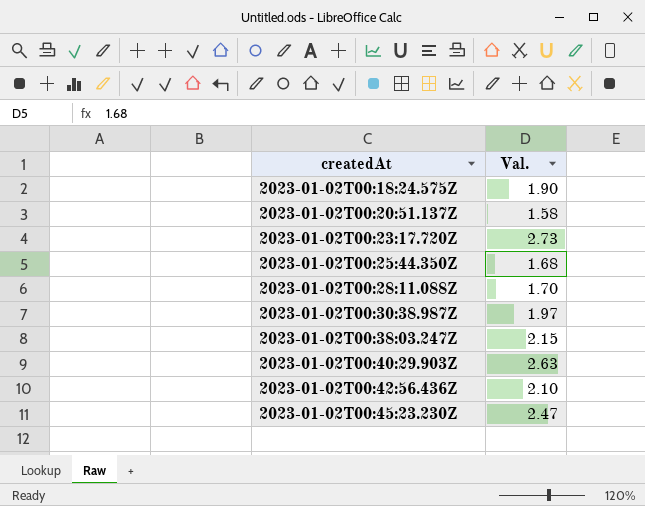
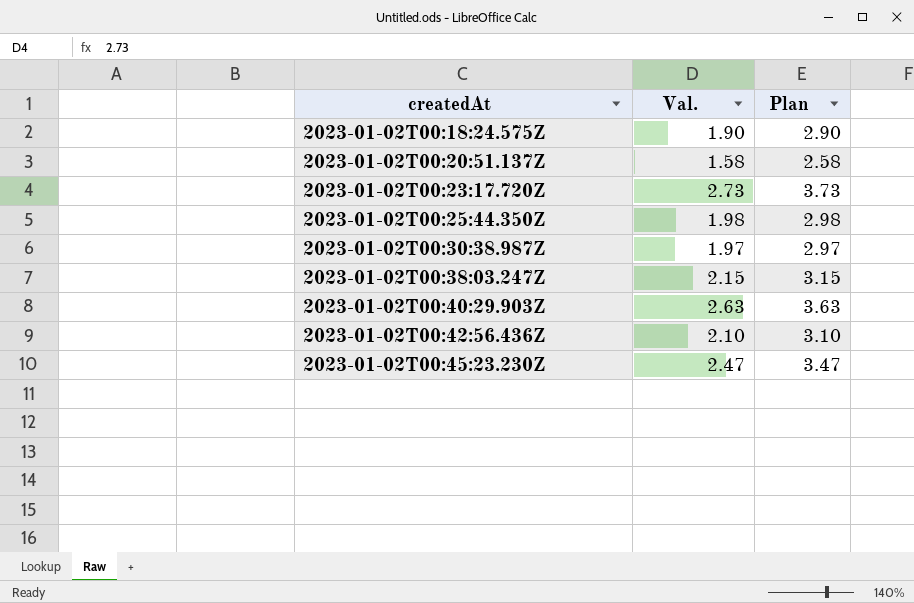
column Plan | formula: none -> [Val.] + 1
row 2023-01-02T00:28:11.088Z: 1.70 -> none
2023-01-02T00:25:44.350Z | Val.: 1.68 -> 1.98

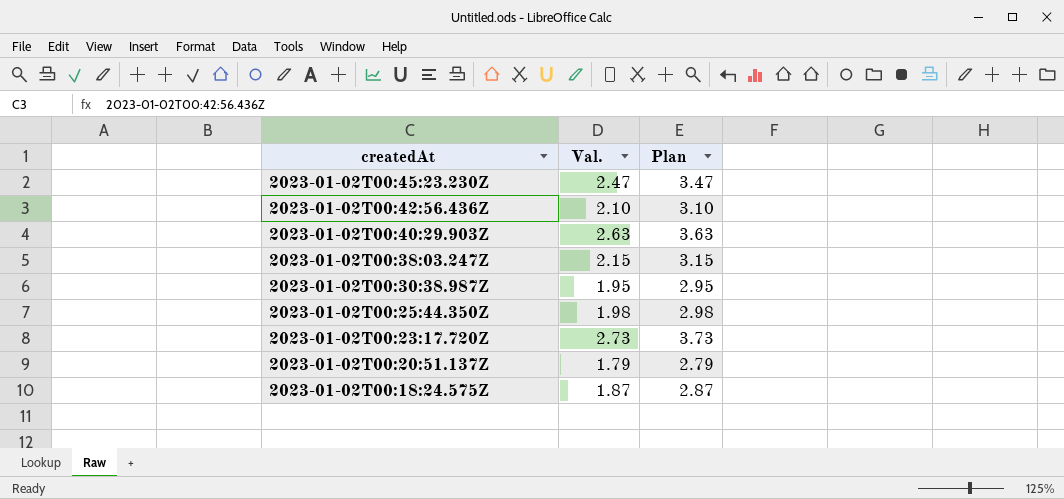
row order: createdAt ascending -> createdAt descending
2023-01-02T00:30:38.987Z | Val.: 1.97 -> 1.95
2023-01-02T00:30:38.987Z | Plan: 2.97 -> 2.95
2023-01-02T00:20:51.137Z | Val.: 1.58 -> 1.79
2023-01-02T00:20:51.137Z | Plan: 2.58 -> 2.79
2023-01-02T00:18:24.575Z | Val.: 1.90 -> 1.87
2023-01-02T00:18:24.575Z | Plan: 2.90 -> 2.87

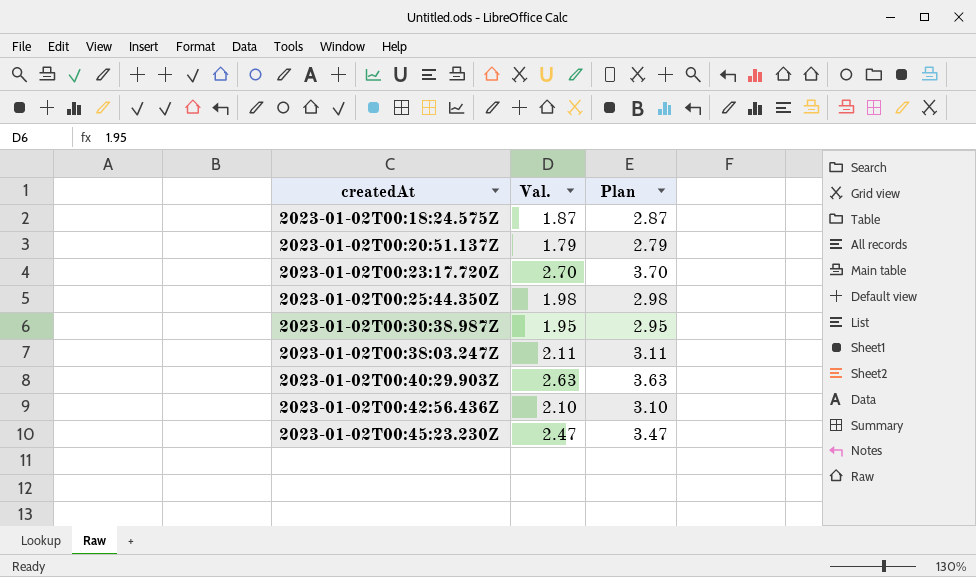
row order: createdAt descending -> createdAt ascending
2023-01-02T00:23:17.720Z | Val.: 2.73 -> 2.70
2023-01-02T00:23:17.720Z | Plan: 3.73 -> 3.70
2023-01-02T00:38:03.247Z | Val.: 2.15 -> 2.11
2023-01-02T00:38:03.247Z | Plan: 3.15 -> 3.11

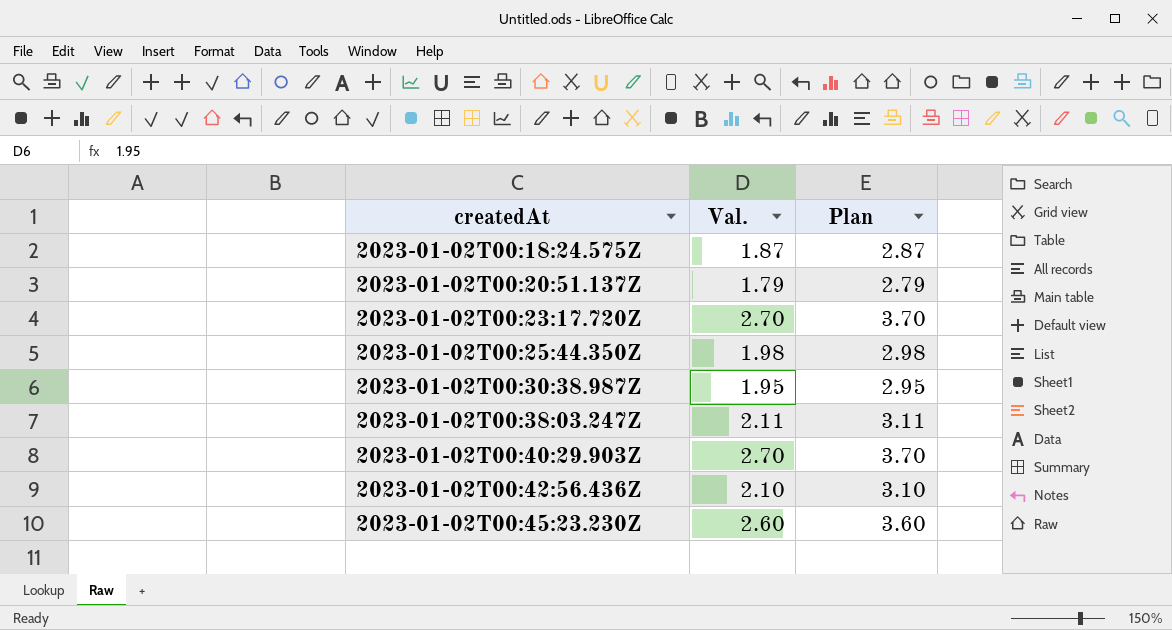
2023-01-02T00:40:29.903Z | Val.: 2.63 -> 2.70
2023-01-02T00:40:29.903Z | Plan: 3.63 -> 3.70
2023-01-02T00:45:23.230Z | Val.: 2.47 -> 2.60
2023-01-02T00:45:23.230Z | Plan: 3.47 -> 3.60

